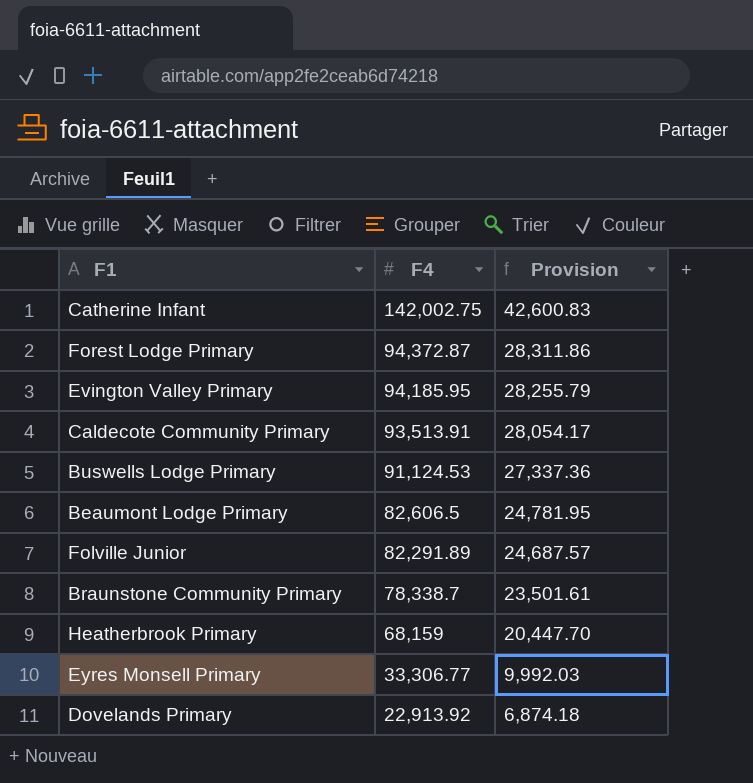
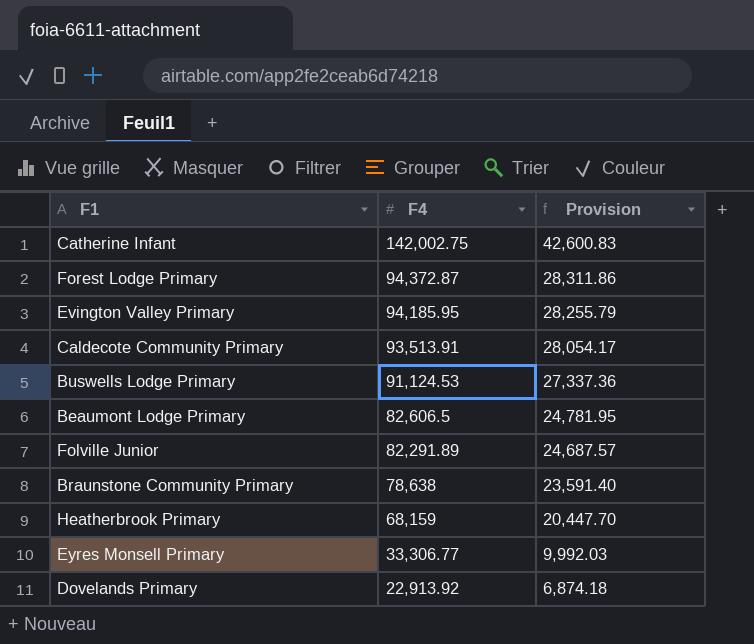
Braunstone Community Primary | F4: 78,338.7 -> 78,638
Braunstone Community Primary | Provision: 23,501.61 -> 23,591.40

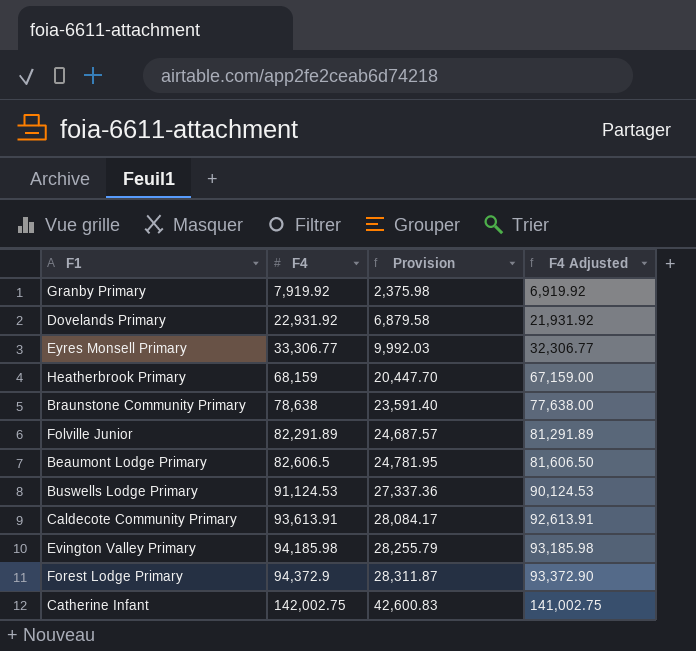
row order: F4 descending -> F4 ascending
column F4 Adjusted | formula: none -> [F4] - 1000
row Granby Primary: none -> 7,919.92 | 2,375.98 | 6,919.92
Dovelands Primary | F4: 22,913.92 -> 22,931.92
Dovelands Primary | Provision: 6,874.18 -> 6,879.58
Caldecote Community Primary | F4: 93,513.91 -> 93,613.91
Caldecote Community Primary | Provision: 28,054.17 -> 28,084.17
Evington Valley Primary | F4: 94,185.95 -> 94,185.98
Forest Lodge Primary | F4: 94,372.87 -> 94,372.9
Forest Lodge Primary | Provision: 28,311.86 -> 28,311.87

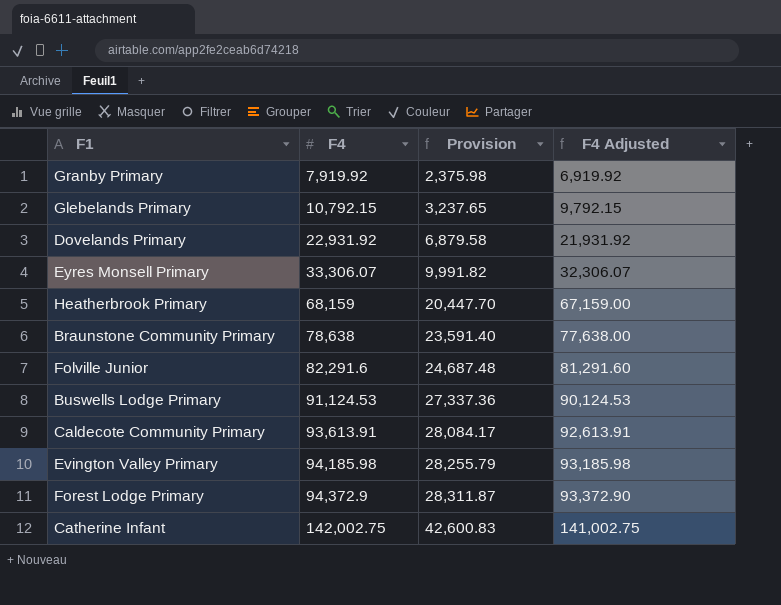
row Beaumont Lodge Primary: 82,606.5 | 24,781.95 | 81,606.50 -> none
row Glebelands Primary: none -> 10,792.15 | 3,237.65 | 9,792.15
Eyres Monsell Primary | F4: 33,306.77 -> 33,306.07
Eyres Monsell Primary | Provision: 9,992.03 -> 9,991.82
Eyres Monsell Primary | F4 Adjusted: 32,306.77 -> 32,306.07
Folville Junior | F4: 82,291.89 -> 82,291.6
Folville Junior | Provision: 24,687.57 -> 24,687.48
Folville Junior | F4 Adjusted: 81,291.89 -> 81,291.60

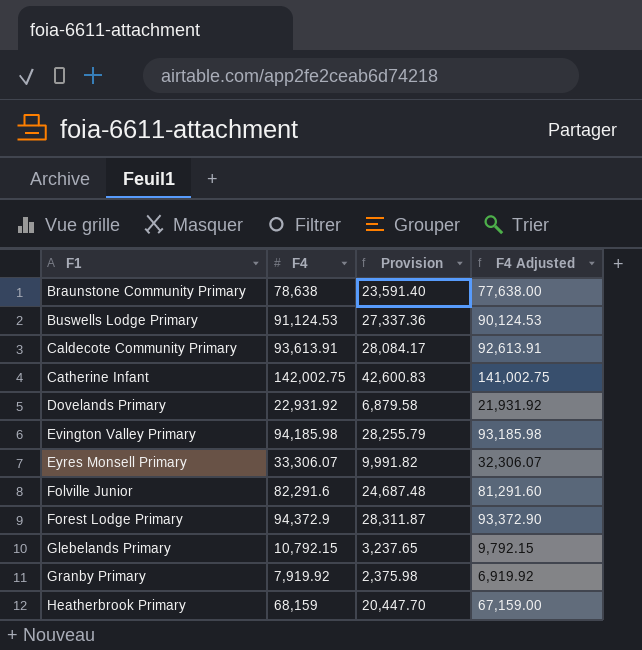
row order: F4 ascending -> F1 ascending

